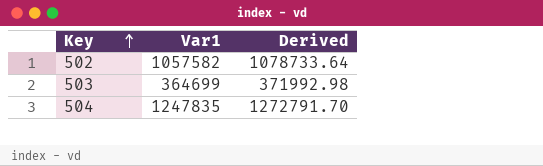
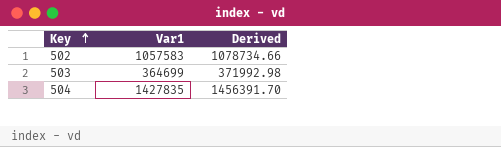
502 | Var1: 1057582 -> 1057583
502 | Derived: 1078733.64 -> 1078734.66
504 | Var1: 1247835 -> 1427835
504 | Derived: 1272791.70 -> 1456391.70

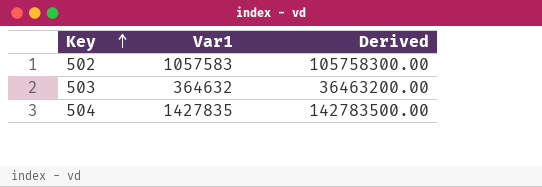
column Derived | formula: [Var1] * 1.02 -> [Var1] * 100
503 | Var1: 364699 -> 364632

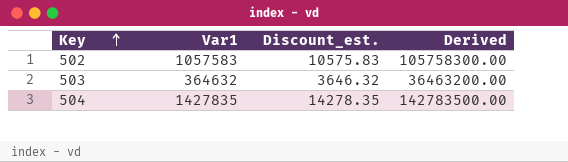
column Discount_est. | formula: none -> [Var1] * 0.01

